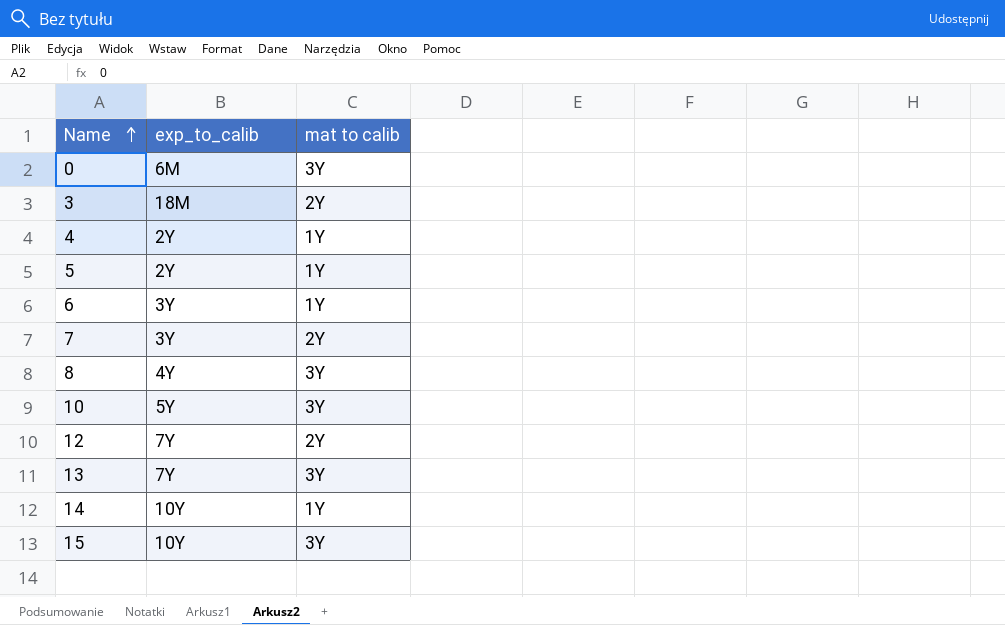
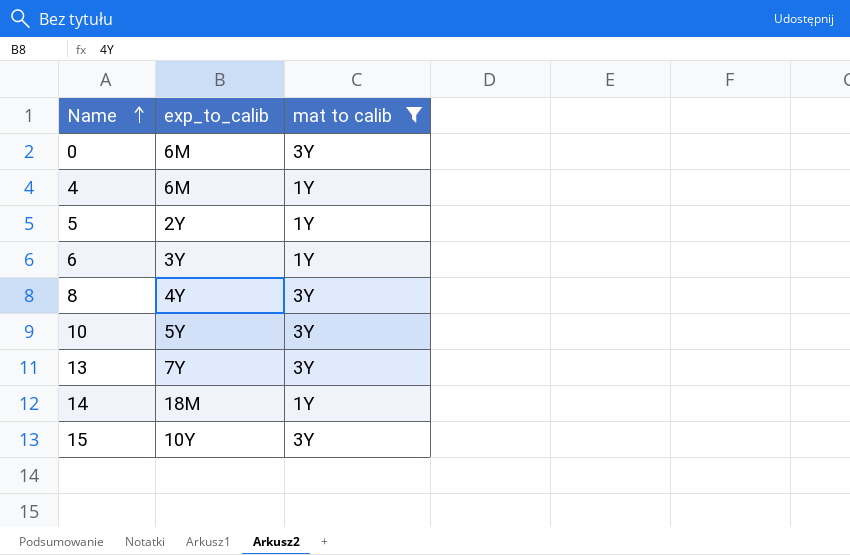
filter: none -> mat to calib != 2Y
4 | exp_to_calib: 2Y -> 6M
14 | exp_to_calib: 10Y -> 18M

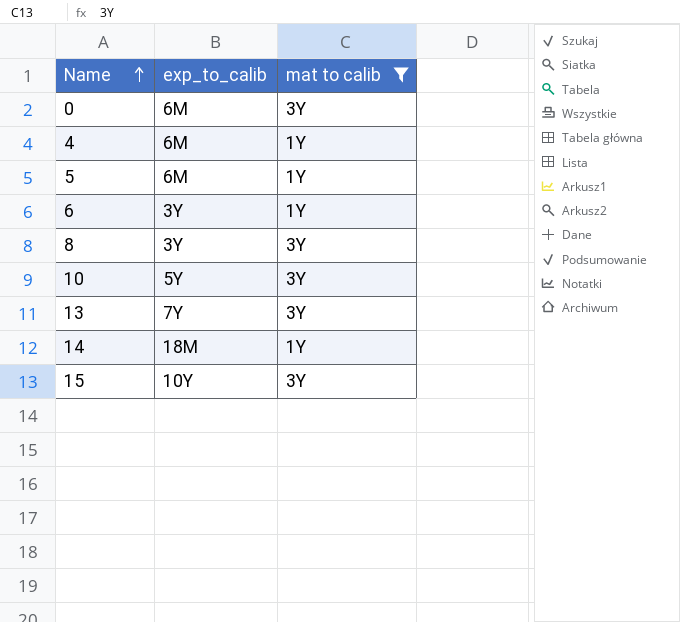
5 | exp_to_calib: 2Y -> 6M
8 | exp_to_calib: 4Y -> 3Y

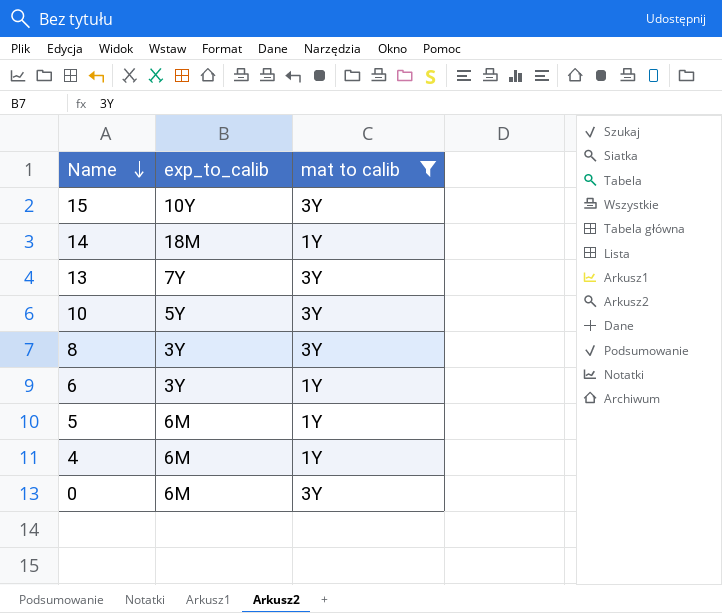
row order: Name ascending -> Name descending

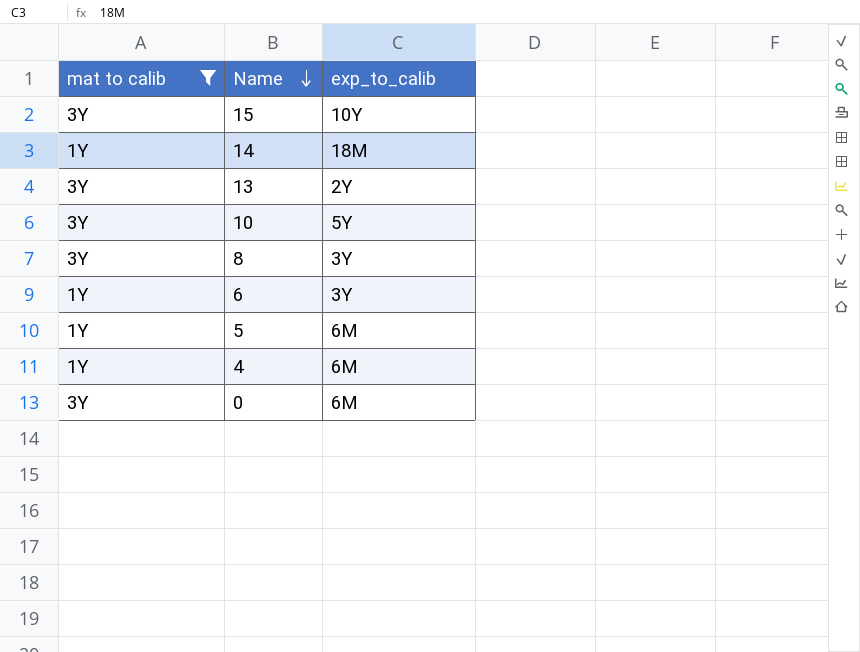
column mat to calib | position: 3 -> 1
13 | exp_to_calib: 7Y -> 2Y

